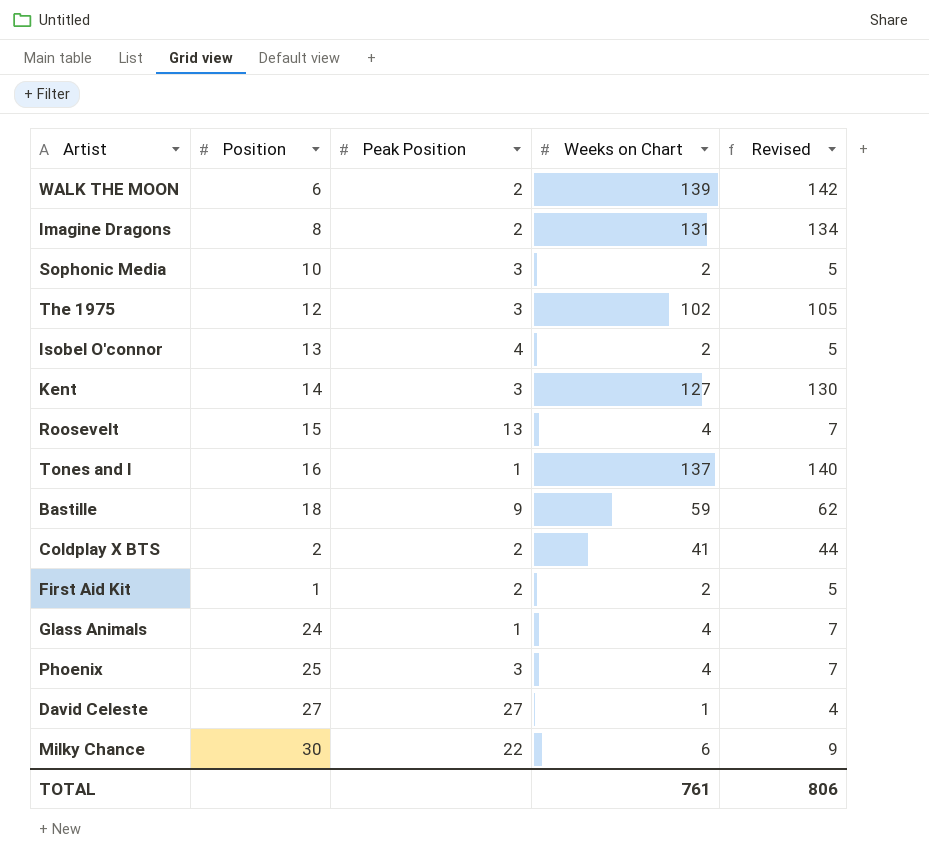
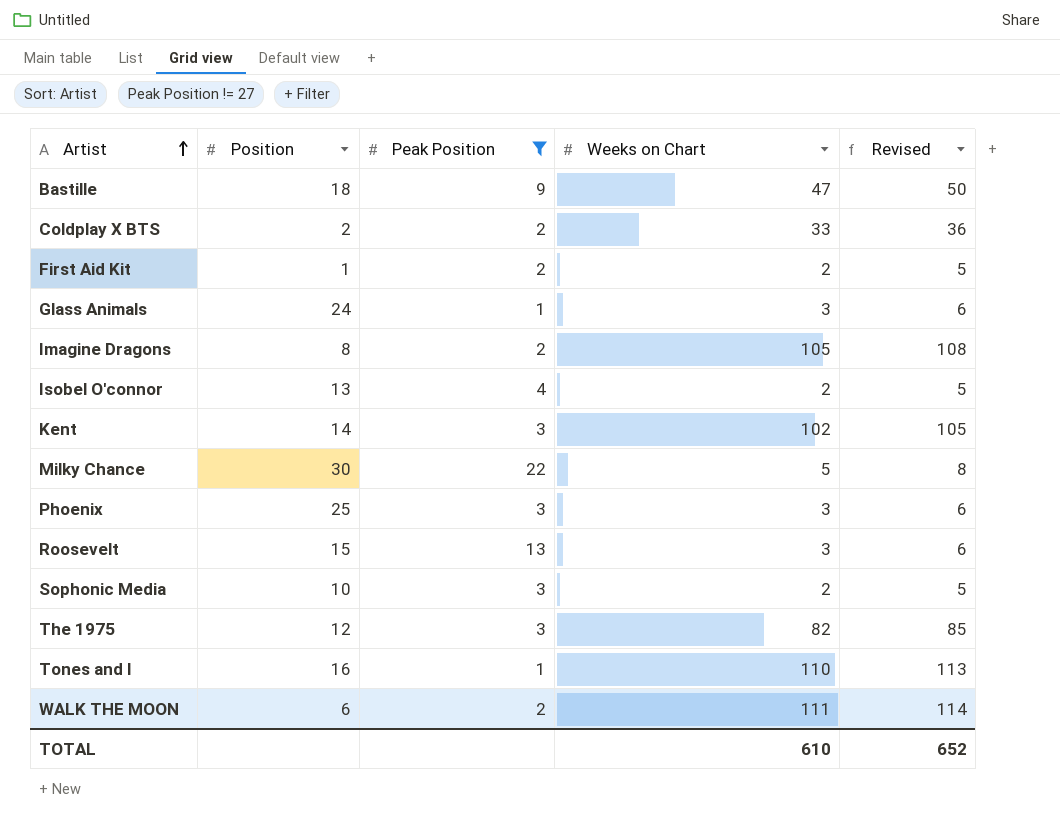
filter: none -> Peak Position != 27
row order: none -> Artist ascending
Bastille | Weeks on Chart: 59 -> 47
Bastille | Revised: 62 -> 50
Coldplay X BTS | Weeks on Chart: 41 -> 33
Coldplay X BTS | Revised: 44 -> 36
Glass Animals | Weeks on Chart: 4 -> 3
Glass Animals | Revised: 7 -> 6
Imagine Dragons | Weeks on Chart: 131 -> 105
Imagine Dragons | Revised: 134 -> 108
Kent | Weeks on Chart: 127 -> 102
Kent | Revised: 130 -> 105
Milky Chance | Weeks on Chart: 6 -> 5
Milky Chance | Revised: 9 -> 8
Phoenix | Weeks on Chart: 4 -> 3
Phoenix | Revised: 7 -> 6
Roosevelt | Weeks on Chart: 4 -> 3
Roosevelt | Revised: 7 -> 6
The 1975 | Weeks on Chart: 102 -> 82
The 1975 | Revised: 105 -> 85
Tones and I | Weeks on Chart: 137 -> 110
Tones and I | Revised: 140 -> 113
WALK THE MOON | Weeks on Chart: 139 -> 111
WALK THE MOON | Revised: 142 -> 114
TOTAL | Weeks on Chart: 761 -> 610
TOTAL | Revised: 806 -> 652

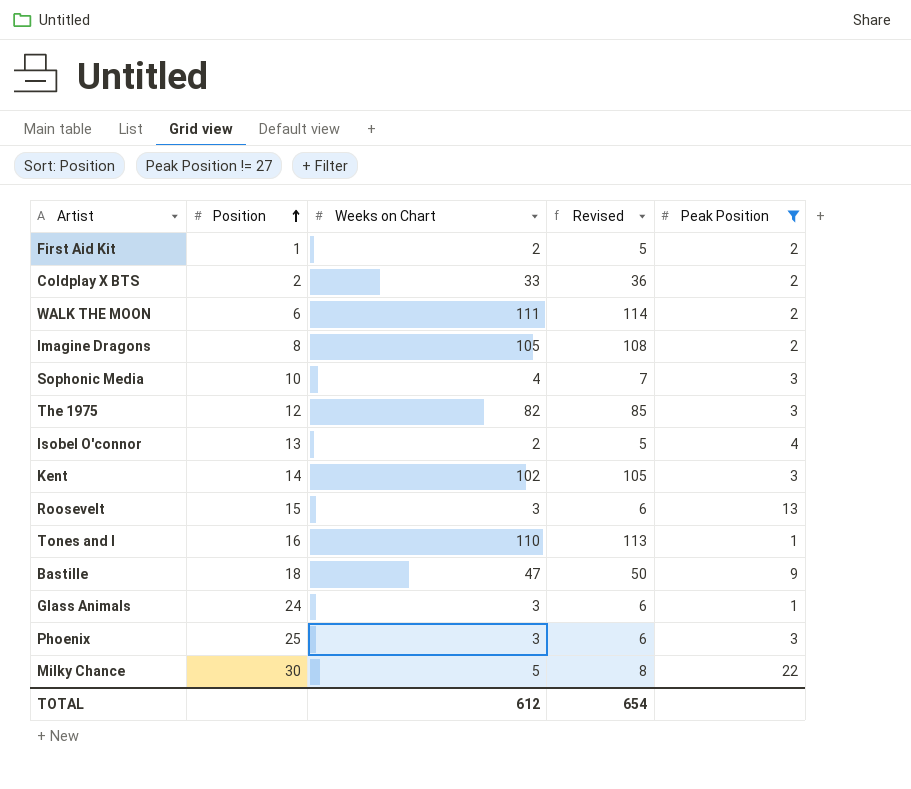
row order: Artist ascending -> Position ascending
column Peak Position | position: 3 -> 5
Sophonic Media | Weeks on Chart: 2 -> 4
Sophonic Media | Revised: 5 -> 7
TOTAL | Weeks on Chart: 610 -> 612
TOTAL | Revised: 652 -> 654

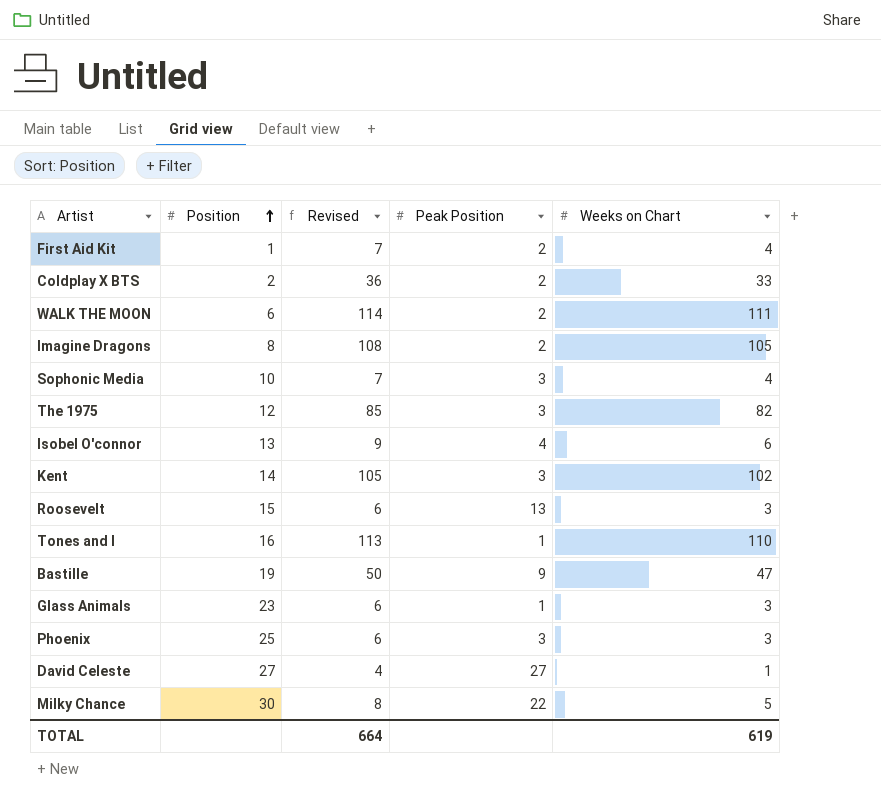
filter: Peak Position != 27 -> none
column Weeks on Chart | position: 3 -> 5
First Aid Kit | Revised: 5 -> 7
First Aid Kit | Weeks on Chart: 2 -> 4
Isobel O'connor | Revised: 5 -> 9
Isobel O'connor | Weeks on Chart: 2 -> 6
Bastille | Position: 18 -> 19
Glass Animals | Position: 24 -> 23
TOTAL | Revised: 654 -> 664
TOTAL | Weeks on Chart: 612 -> 619

